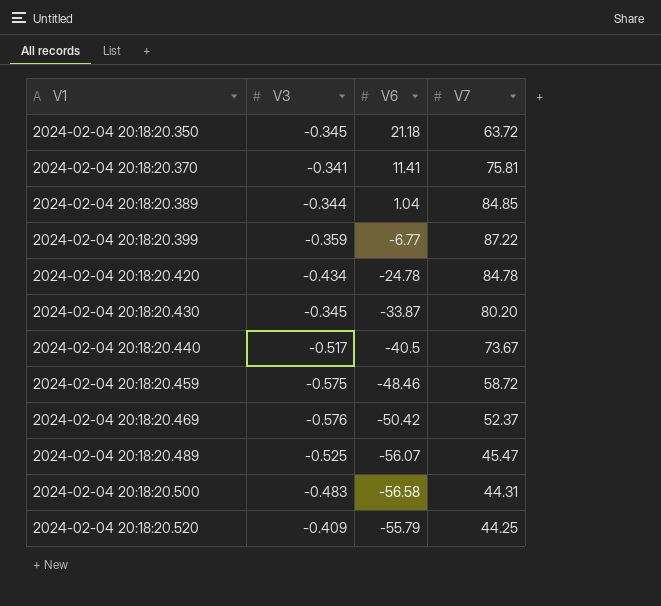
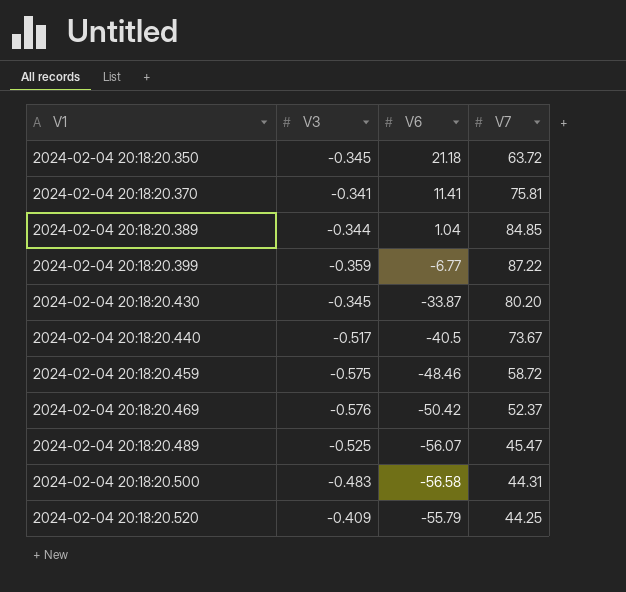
row 2024-02-04 20:18:20.420: -0.434 | -24.78 | 84.78 -> none

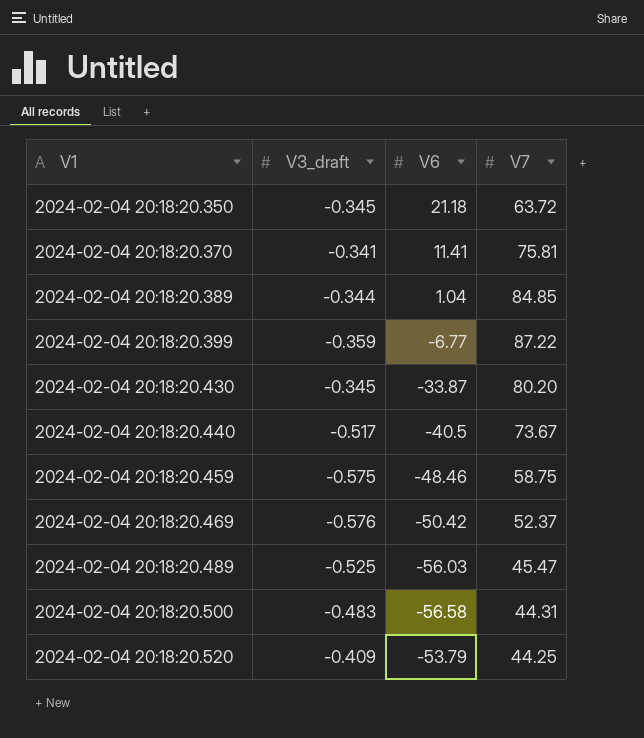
column name: V3 -> V3_draft
2024-02-04 20:18:20.459 | V7: 58.72 -> 58.75
2024-02-04 20:18:20.489 | V6: -56.07 -> -56.03
2024-02-04 20:18:20.520 | V6: -55.79 -> -53.79

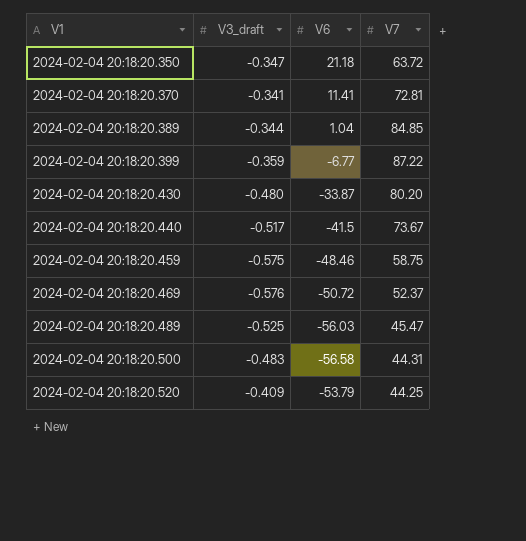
2024-02-04 20:18:20.350 | V3_draft: -0.345 -> -0.347
2024-02-04 20:18:20.370 | V7: 75.81 -> 72.81
2024-02-04 20:18:20.430 | V3_draft: -0.345 -> -0.480
2024-02-04 20:18:20.440 | V6: -40.5 -> -41.5
2024-02-04 20:18:20.469 | V6: -50.42 -> -50.72

